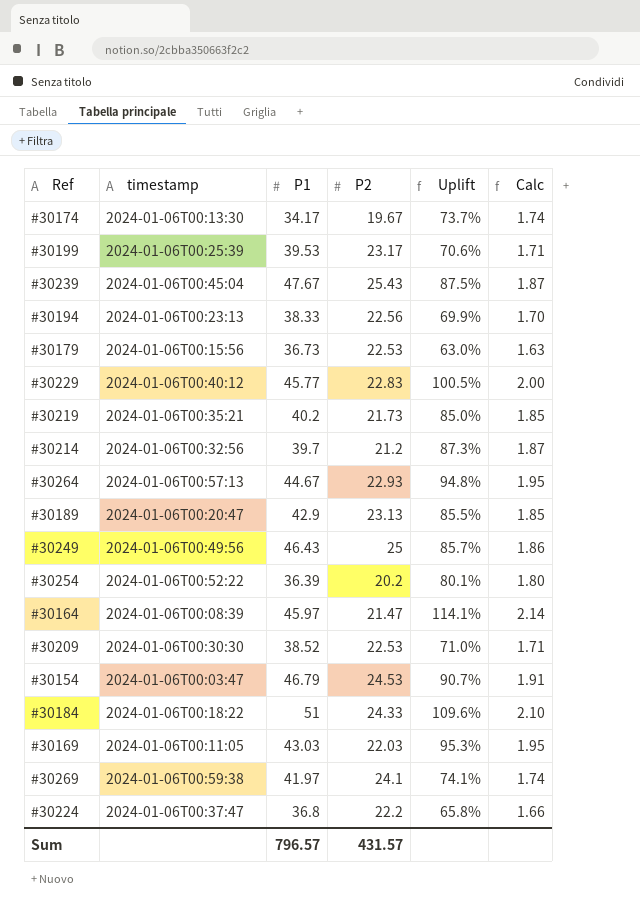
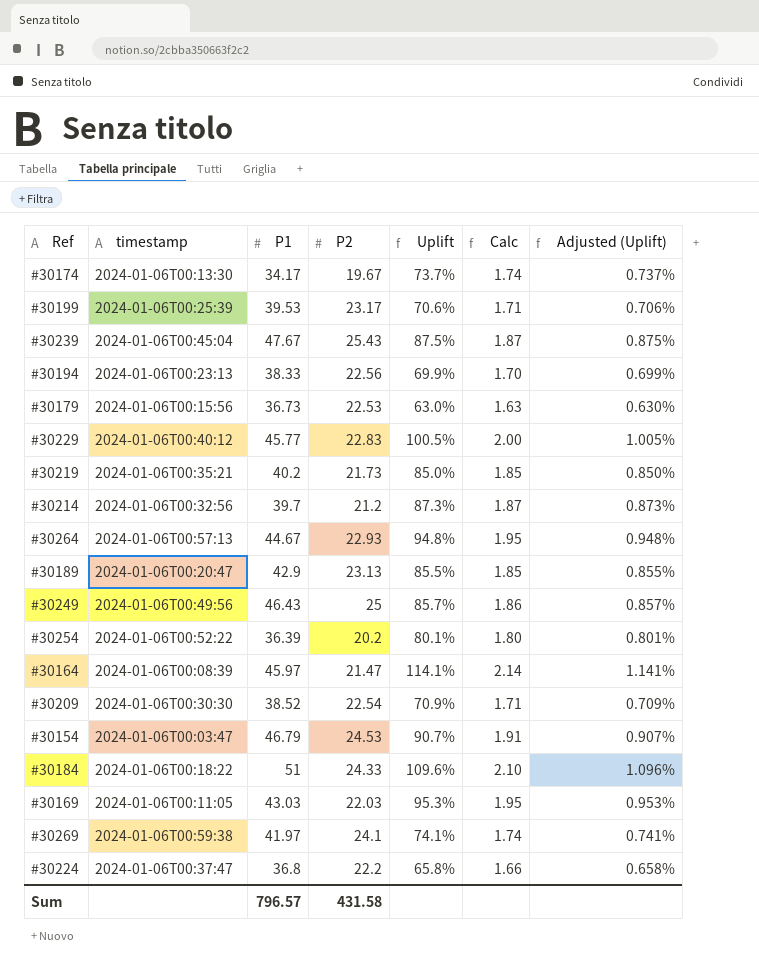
column Adjusted (Uplift) | formula: none -> [Uplift] * 0.01
#30209 | P2: 22.53 -> 22.54
#30209 | Uplift: 71.0% -> 70.9%
Sum | P2: 431.57 -> 431.58

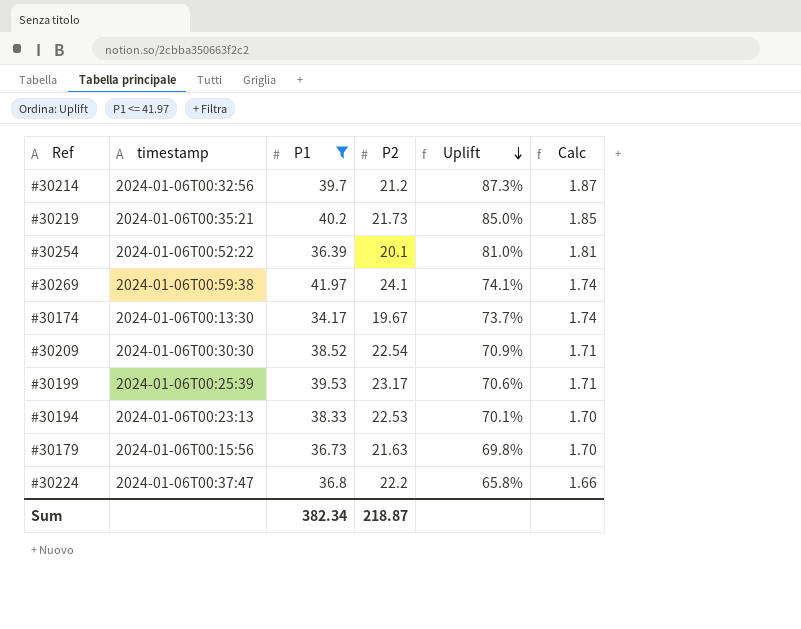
filter: none -> P1 <= 41.97
row order: none -> Uplift descending
column Adjusted (Uplift) | formula: [Uplift] * 0.01 -> none
#30254 | P2: 20.2 -> 20.1
#30254 | Uplift: 80.1% -> 81.0%
#30254 | Calc: 1.80 -> 1.81
#30194 | P2: 22.56 -> 22.53
#30194 | Uplift: 69.9% -> 70.1%
#30179 | P2: 22.53 -> 21.63
#30179 | Uplift: 63.0% -> 69.8%
#30179 | Calc: 1.63 -> 1.70
Sum | P1: 796.57 -> 382.34
Sum | P2: 431.58 -> 218.87

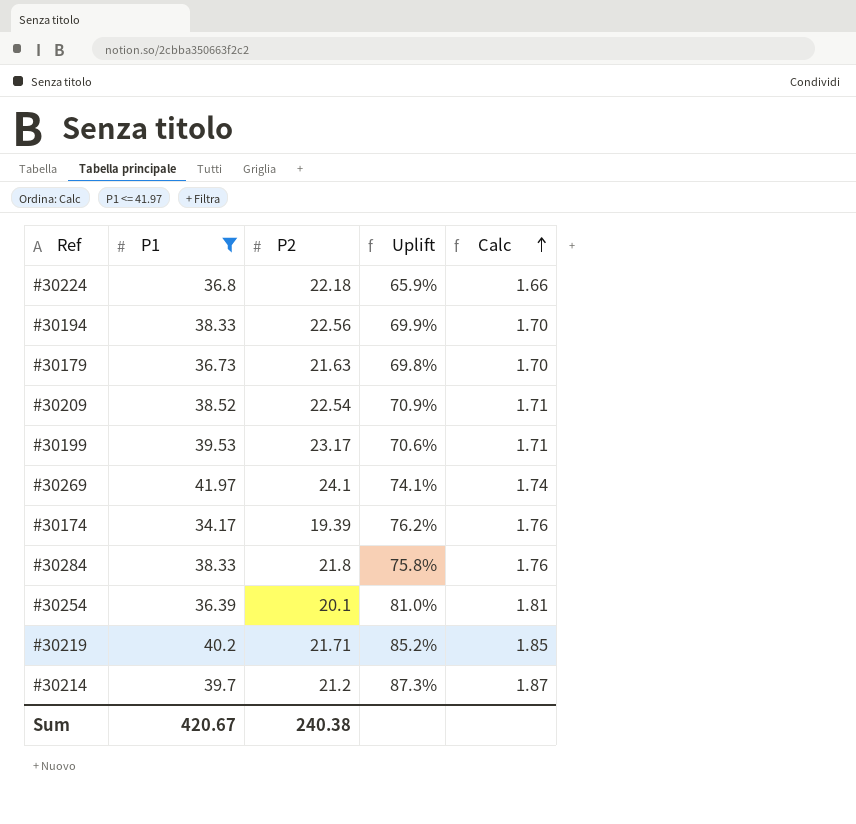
row order: Uplift descending -> Calc ascending
column timestamp | position: 2 -> none
#30224 | P2: 22.2 -> 22.18
#30224 | Uplift: 65.8% -> 65.9%
#30194 | P2: 22.53 -> 22.56
#30194 | Uplift: 70.1% -> 69.9%
#30174 | P2: 19.67 -> 19.39
#30174 | Uplift: 73.7% -> 76.2%
#30174 | Calc: 1.74 -> 1.76
row #30284: none -> 38.33 | 21.8 | 75.8% | 1.76
#30219 | P2: 21.73 -> 21.71
#30219 | Uplift: 85.0% -> 85.2%
Sum | P1: 382.34 -> 420.67
Sum | P2: 218.87 -> 240.38

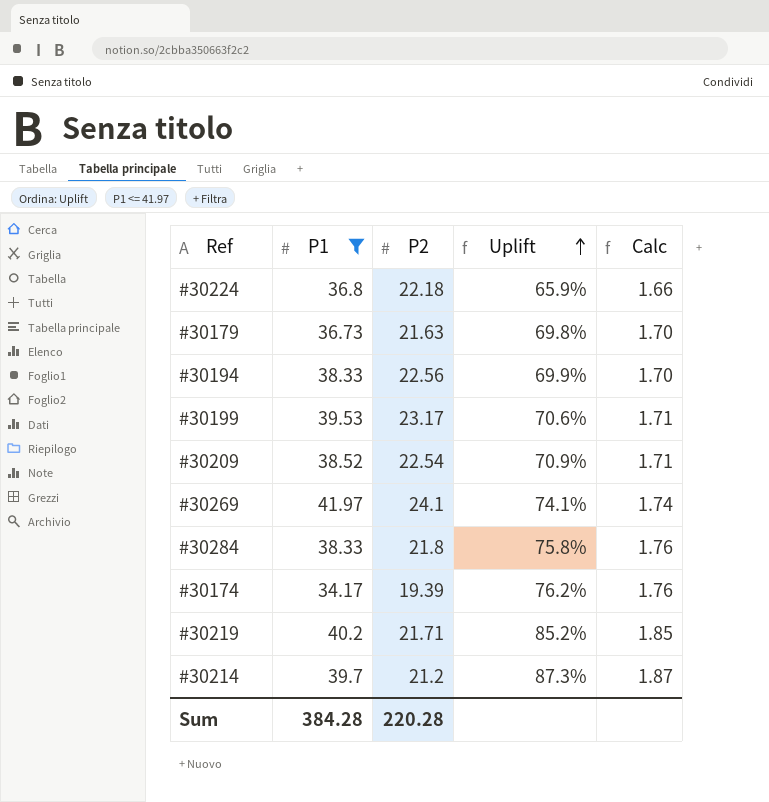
row order: Calc ascending -> Uplift ascending
row #30254: 36.39 | 20.1 | 81.0% | 1.81 -> none
Sum | P1: 420.67 -> 384.28
Sum | P2: 240.38 -> 220.28

